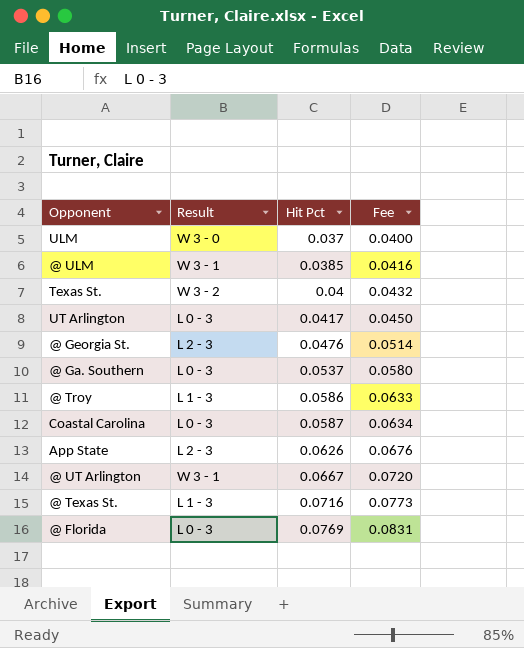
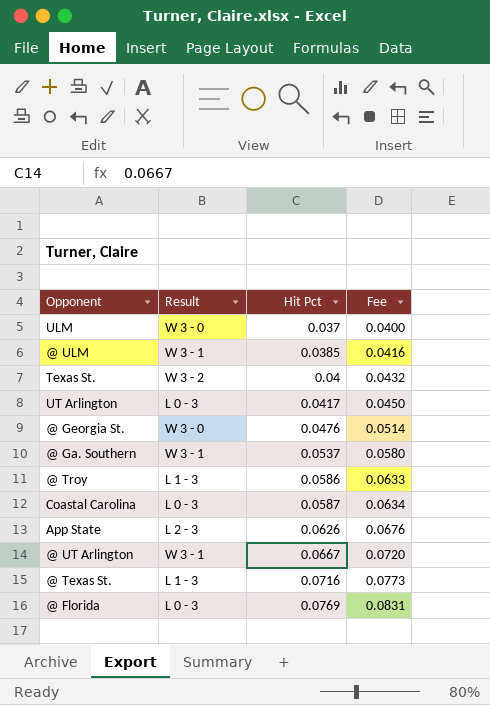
@ Georgia St. | Result: L 2 - 3 -> W 3 - 0
@ Ga. Southern | Result: L 0 - 3 -> W 3 - 1

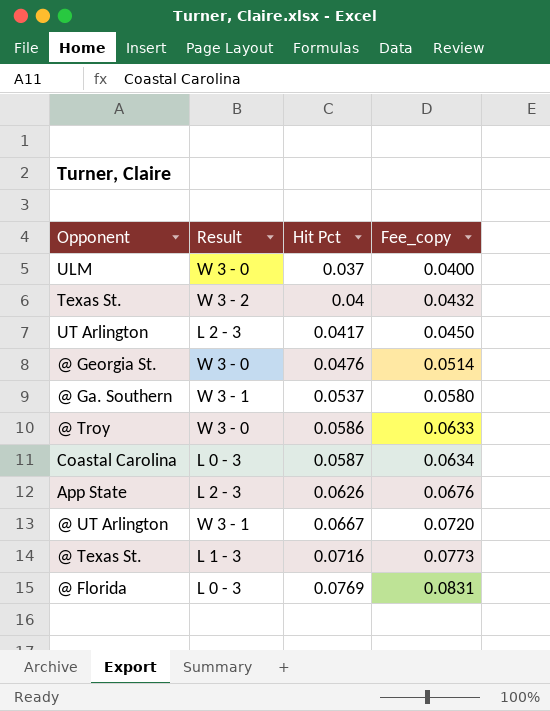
column name: Fee -> Fee_copy
row @ ULM: W 3 - 1 | 0.0385 | 0.0416 -> none
UT Arlington | Result: L 0 - 3 -> L 2 - 3
@ Troy | Result: L 1 - 3 -> W 3 - 0

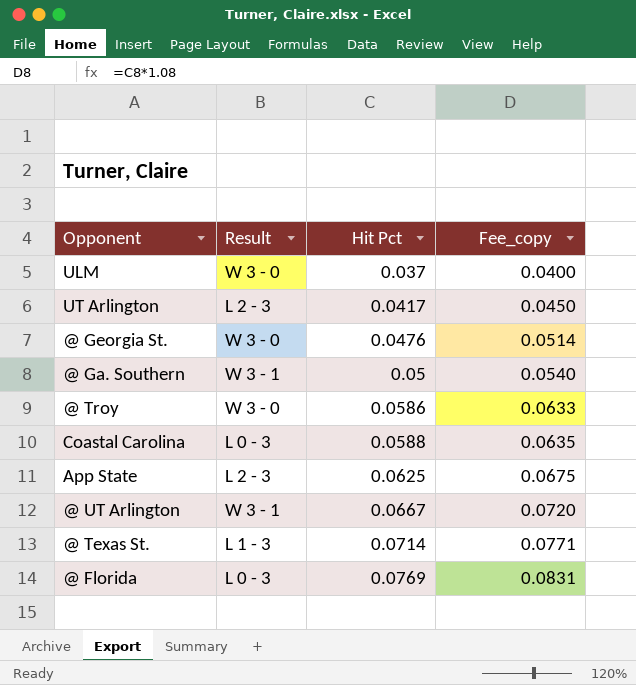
row Texas St.: W 3 - 2 | 0.04 | 0.0432 -> none
@ Ga. Southern | Hit Pct: 0.0537 -> 0.05
@ Ga. Southern | Fee_copy: 0.0580 -> 0.0540
Coastal Carolina | Hit Pct: 0.0587 -> 0.0588
Coastal Carolina | Fee_copy: 0.0634 -> 0.0635
App State | Hit Pct: 0.0626 -> 0.0625
App State | Fee_copy: 0.0676 -> 0.0675
@ Texas St. | Hit Pct: 0.0716 -> 0.0714
@ Texas St. | Fee_copy: 0.0773 -> 0.0771

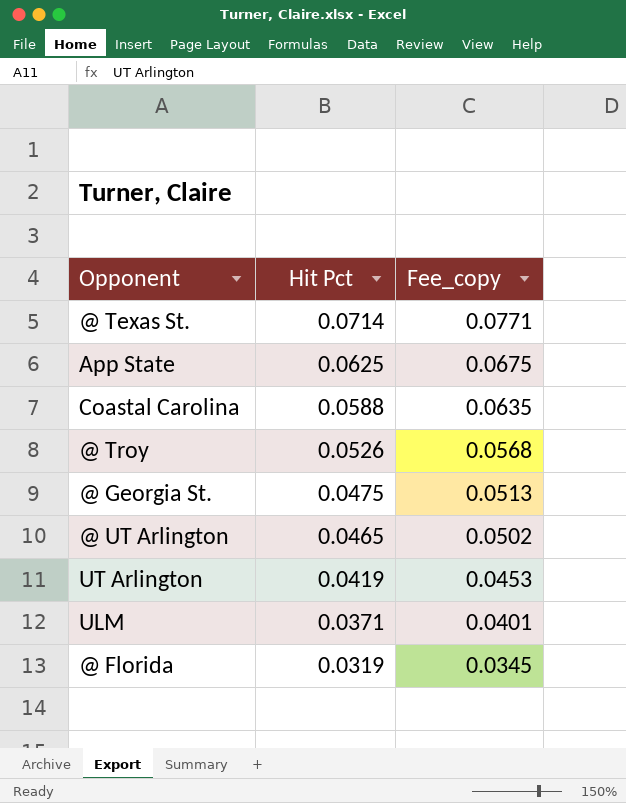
row order: Hit Pct ascending -> Hit Pct descending
column Result | position: 2 -> none
row @ Ga. Southern: W 3 - 1 | 0.05 | 0.0540 -> none
@ Troy | Hit Pct: 0.0586 -> 0.0526
@ Troy | Fee_copy: 0.0633 -> 0.0568
@ Georgia St. | Hit Pct: 0.0476 -> 0.0475
@ Georgia St. | Fee_copy: 0.0514 -> 0.0513
@ UT Arlington | Hit Pct: 0.0667 -> 0.0465
@ UT Arlington | Fee_copy: 0.0720 -> 0.0502
UT Arlington | Hit Pct: 0.0417 -> 0.0419
UT Arlington | Fee_copy: 0.0450 -> 0.0453
ULM | Hit Pct: 0.037 -> 0.0371
ULM | Fee_copy: 0.0400 -> 0.0401
@ Florida | Hit Pct: 0.0769 -> 0.0319
@ Florida | Fee_copy: 0.0831 -> 0.0345

